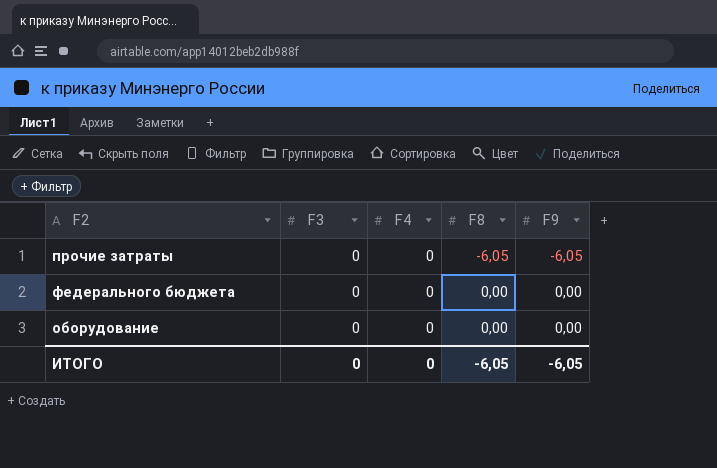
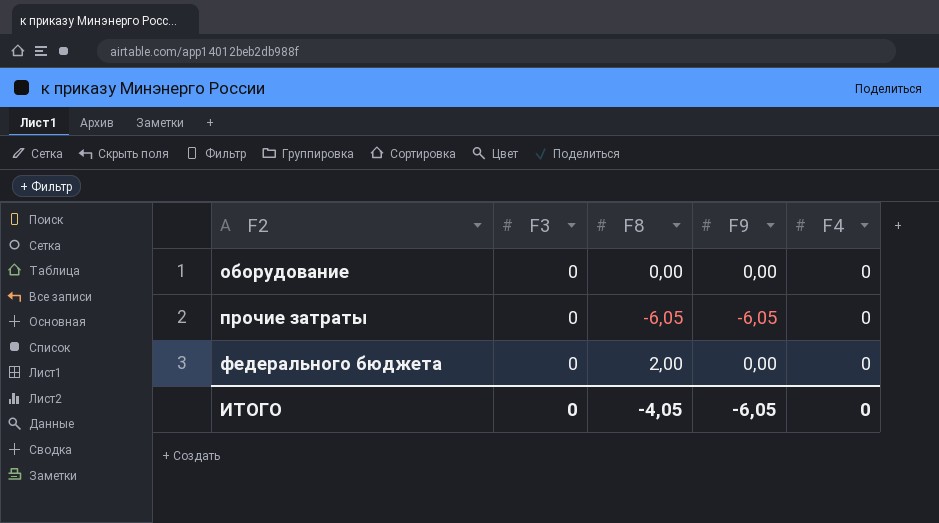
row order: F8 ascending -> F2 ascending
column F4 | position: 3 -> 5
федерального бюджета | F8: 0,00 -> 2,00
ИТОГО | F8: -6,05 -> -4,05

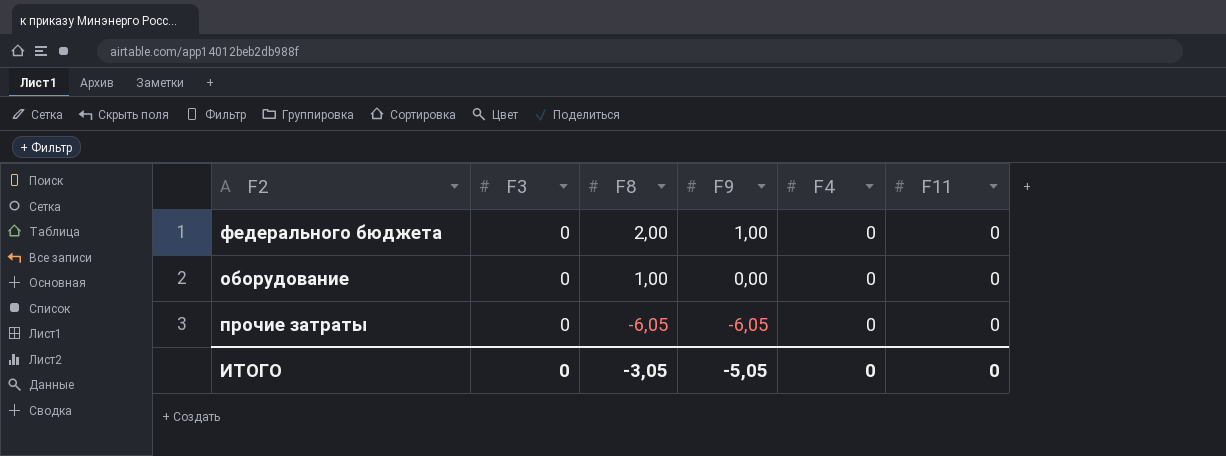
row order: F2 ascending -> F8 descending
column F11 | position: none -> 6
федерального бюджета | F9: 0,00 -> 1,00
оборудование | F8: 0,00 -> 1,00
ИТОГО | F8: -4,05 -> -3,05
ИТОГО | F9: -6,05 -> -5,05

